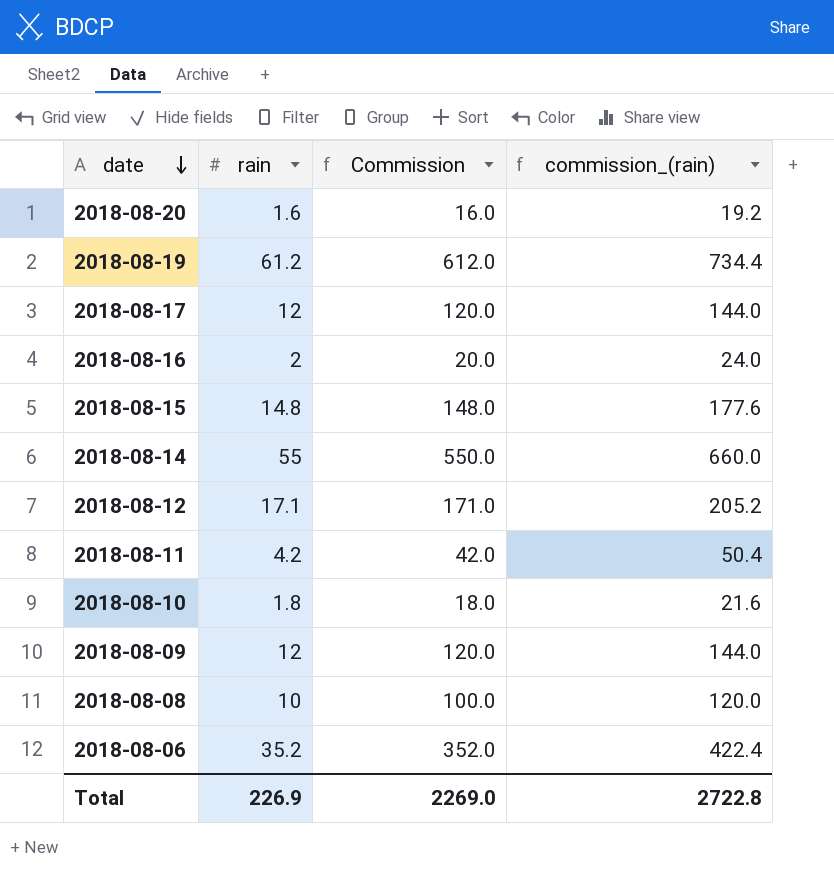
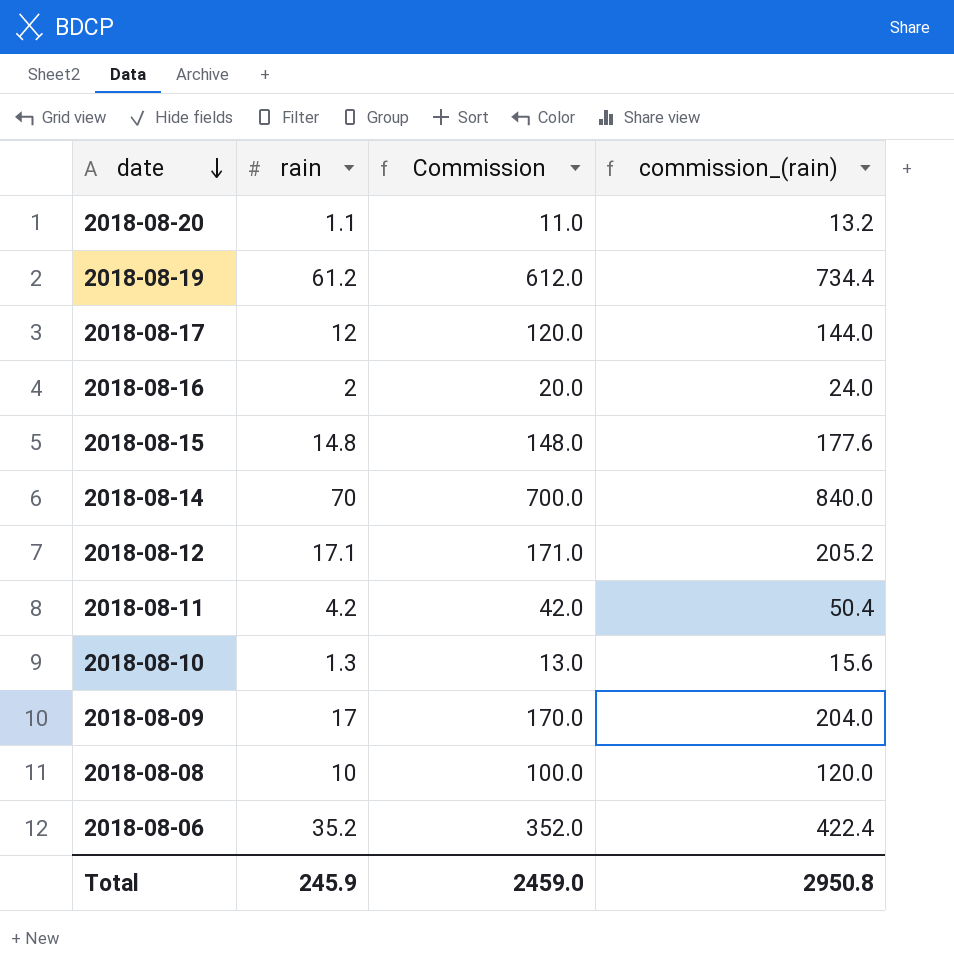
2018-08-20 | rain: 1.6 -> 1.1
2018-08-20 | Commission: 16.0 -> 11.0
2018-08-20 | commission_(rain): 19.2 -> 13.2
2018-08-14 | rain: 55 -> 70
2018-08-14 | Commission: 550.0 -> 700.0
2018-08-14 | commission_(rain): 660.0 -> 840.0
2018-08-10 | rain: 1.8 -> 1.3
2018-08-10 | Commission: 18.0 -> 13.0
2018-08-10 | commission_(rain): 21.6 -> 15.6
2018-08-09 | rain: 12 -> 17
2018-08-09 | Commission: 120.0 -> 170.0
2018-08-09 | commission_(rain): 144.0 -> 204.0
Total | rain: 226.9 -> 245.9
Total | Commission: 2269.0 -> 2459.0
Total | commission_(rain): 2722.8 -> 2950.8

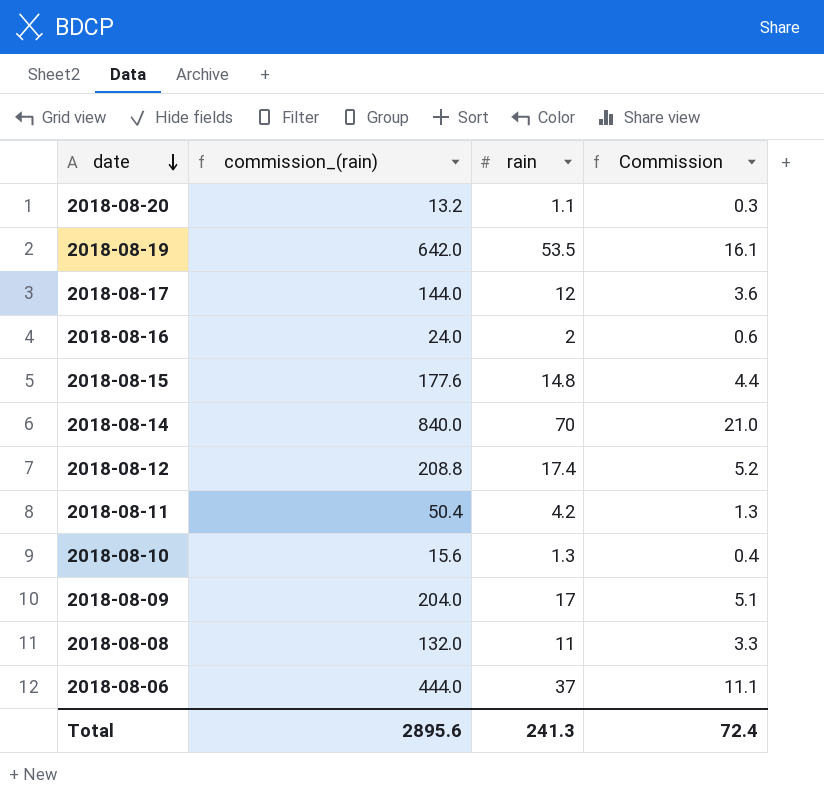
column commission_(rain) | position: 4 -> 2
column Commission | formula: [rain] * 10 -> [rain] * 0.3
2018-08-19 | commission_(rain): 734.4 -> 642.0
2018-08-19 | rain: 61.2 -> 53.5
2018-08-12 | commission_(rain): 205.2 -> 208.8
2018-08-12 | rain: 17.1 -> 17.4
2018-08-08 | commission_(rain): 120.0 -> 132.0
2018-08-08 | rain: 10 -> 11
2018-08-06 | commission_(rain): 422.4 -> 444.0
2018-08-06 | rain: 35.2 -> 37
Total | commission_(rain): 2950.8 -> 2895.6
Total | rain: 245.9 -> 241.3
Total | Commission: 2459.0 -> 72.4

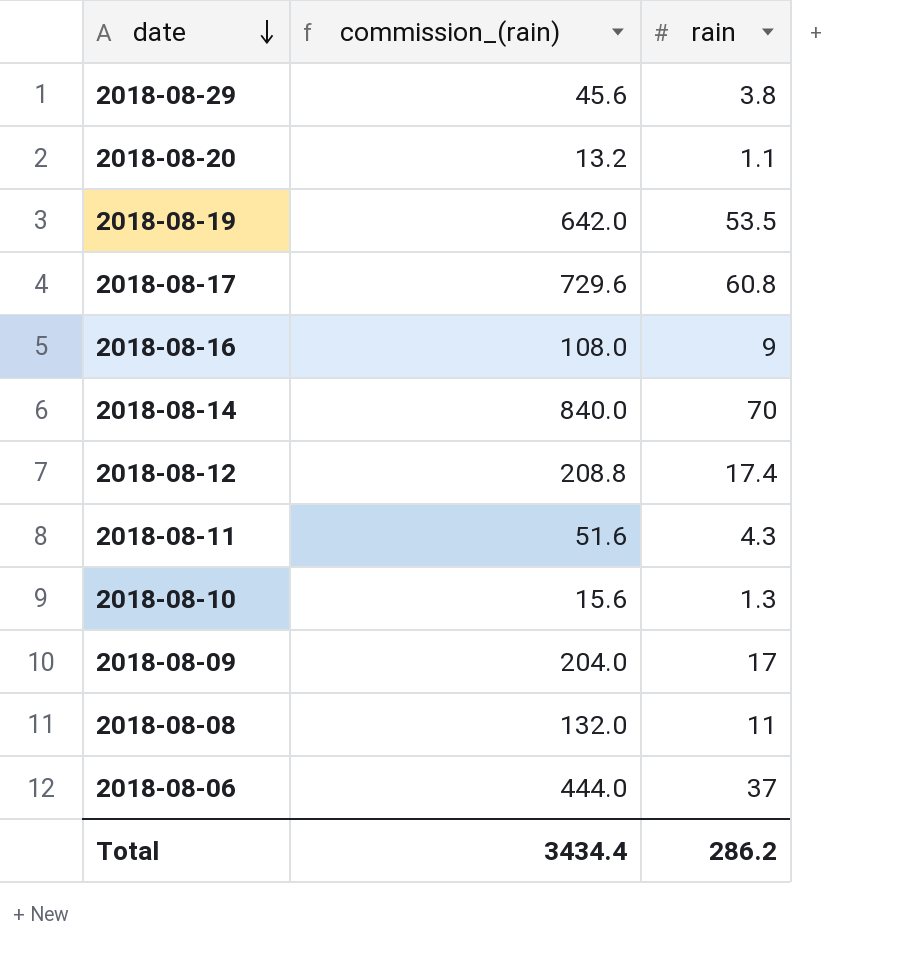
column Commission | formula: [rain] * 0.3 -> none
row 2018-08-15: 177.6 | 14.8 | 4.4 -> none
row 2018-08-29: none -> 45.6 | 3.8
2018-08-17 | commission_(rain): 144.0 -> 729.6
2018-08-17 | rain: 12 -> 60.8
2018-08-16 | commission_(rain): 24.0 -> 108.0
2018-08-16 | rain: 2 -> 9
2018-08-11 | commission_(rain): 50.4 -> 51.6
2018-08-11 | rain: 4.2 -> 4.3
Total | commission_(rain): 2895.6 -> 3434.4
Total | rain: 241.3 -> 286.2

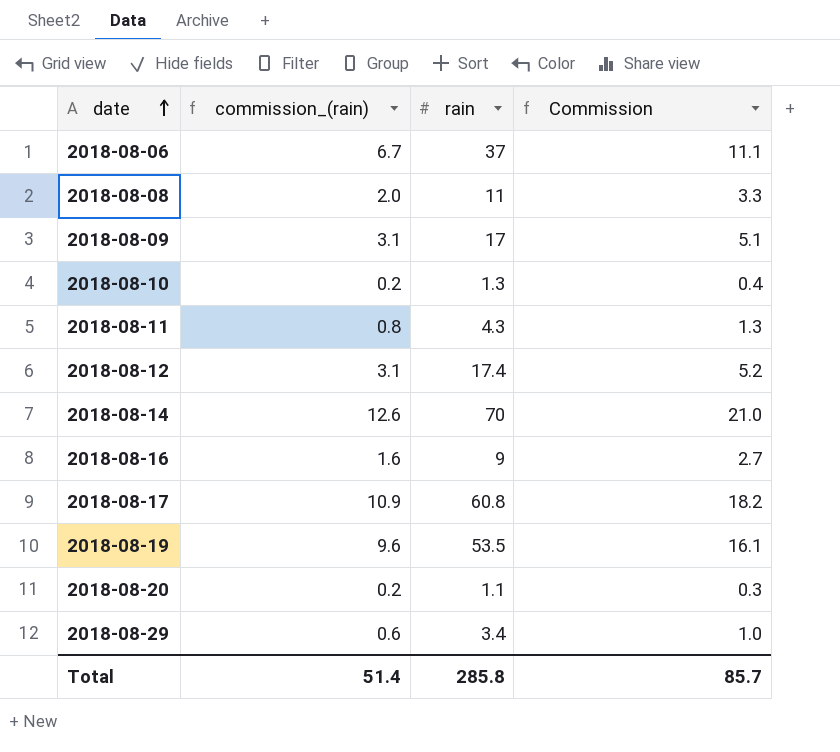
row order: date descending -> date ascending
column commission_(rain) | formula: [rain] * 12 -> [rain] * 0.18
column Commission | formula: none -> [rain] * 0.3
2018-08-29 | rain: 3.8 -> 3.4
Total | commission_(rain): 3434.4 -> 51.4
Total | rain: 286.2 -> 285.8

